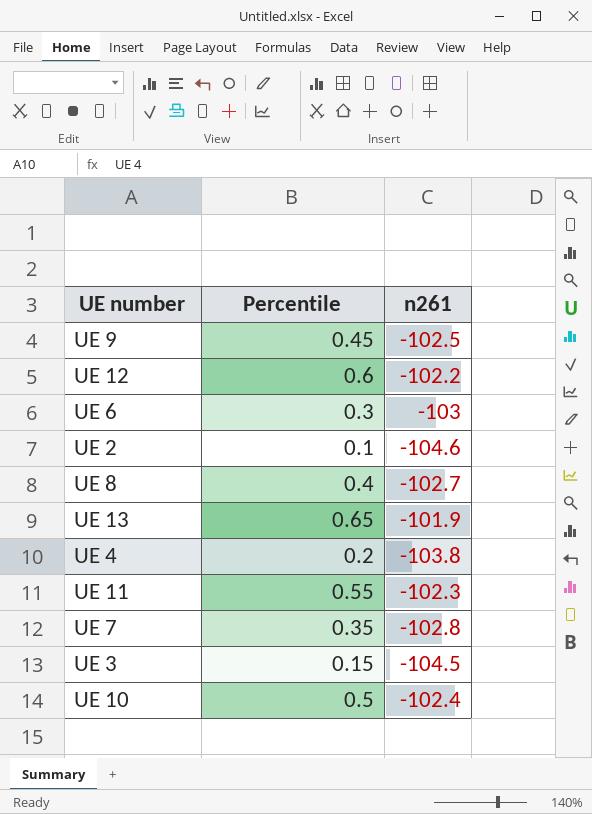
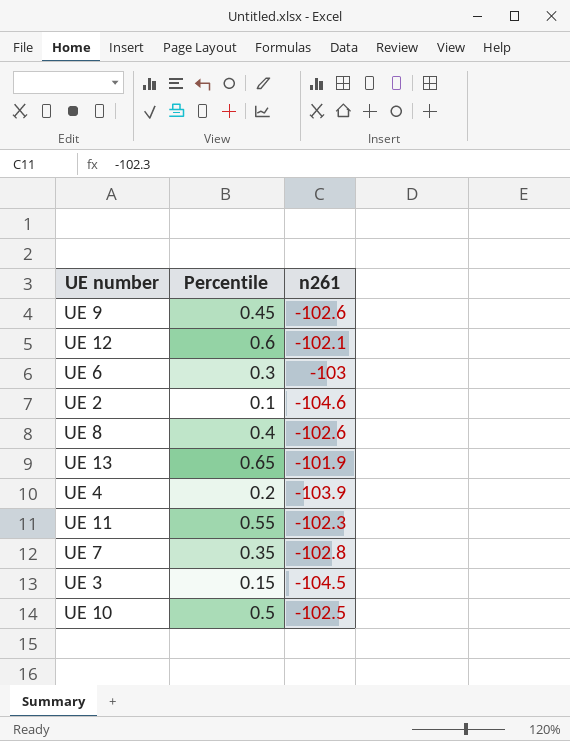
UE 9 | n261: -102.5 -> -102.6
UE 12 | n261: -102.2 -> -102.1
UE 8 | n261: -102.7 -> -102.6
UE 4 | n261: -103.8 -> -103.9
UE 10 | n261: -102.4 -> -102.5

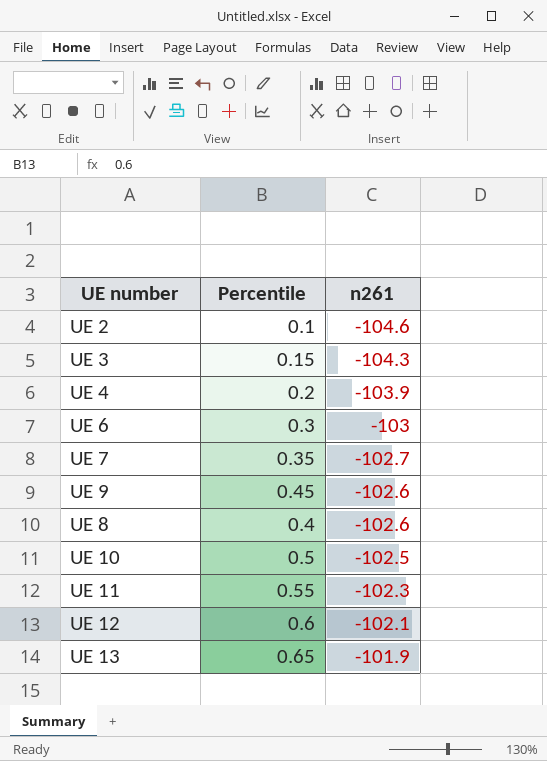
row order: none -> n261 ascending
UE 3 | n261: -104.5 -> -104.3
UE 7 | n261: -102.8 -> -102.7

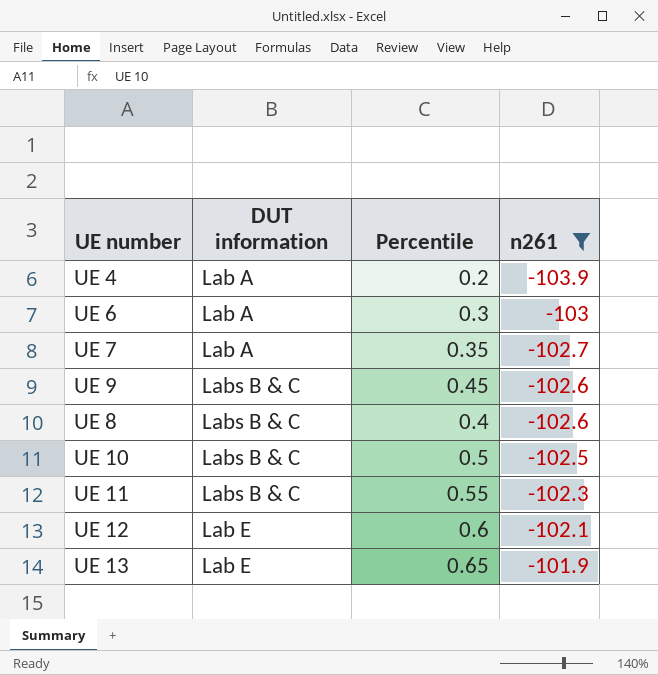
filter: none -> n261 >= -103.9
column DUT information | position: none -> 2

